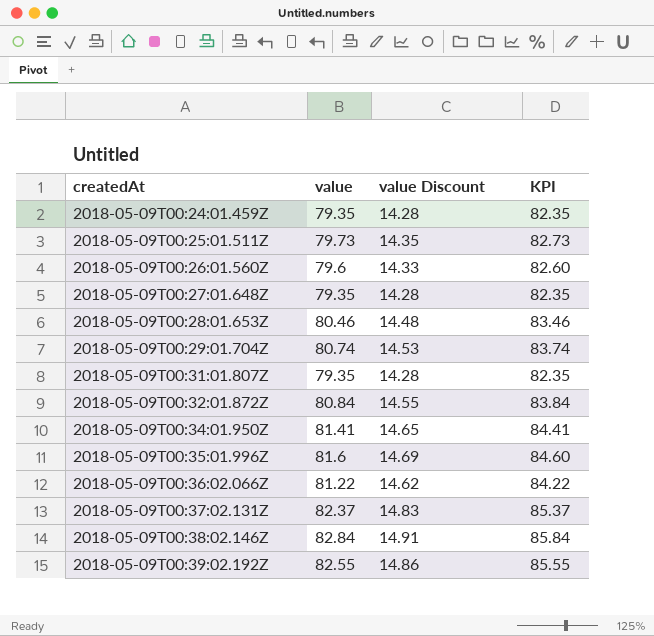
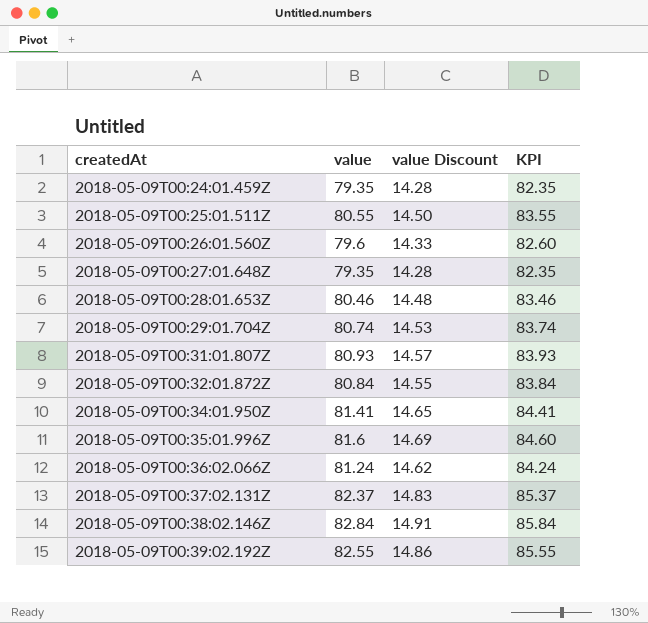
2018-05-09T00:25:01.511Z | value: 79.73 -> 80.55
2018-05-09T00:25:01.511Z | value Discount: 14.35 -> 14.50
2018-05-09T00:25:01.511Z | KPI: 82.73 -> 83.55
2018-05-09T00:31:01.807Z | value: 79.35 -> 80.93
2018-05-09T00:31:01.807Z | value Discount: 14.28 -> 14.57
2018-05-09T00:31:01.807Z | KPI: 82.35 -> 83.93
2018-05-09T00:36:02.066Z | value: 81.22 -> 81.24
2018-05-09T00:36:02.066Z | KPI: 84.22 -> 84.24

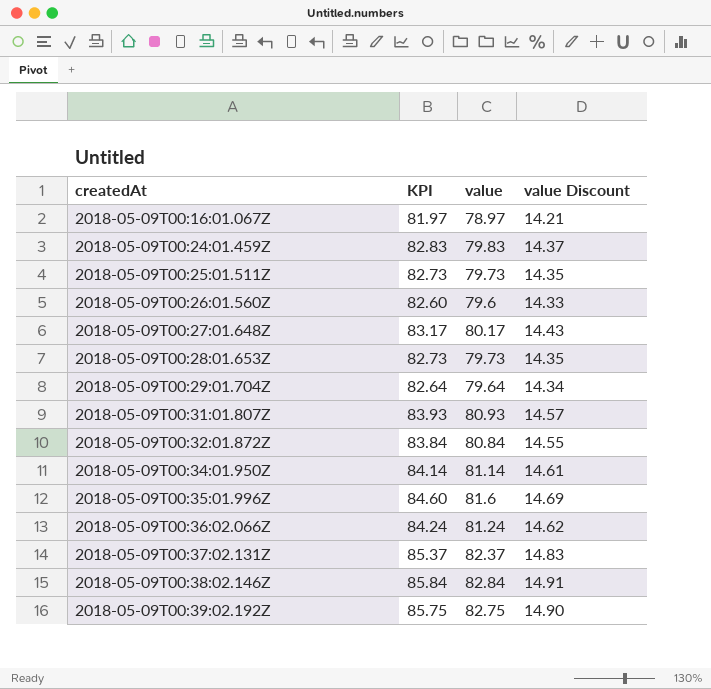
column KPI | position: 4 -> 2
row 2018-05-09T00:16:01.067Z: none -> 81.97 | 78.97 | 14.21
2018-05-09T00:24:01.459Z | KPI: 82.35 -> 82.83
2018-05-09T00:24:01.459Z | value: 79.35 -> 79.83
2018-05-09T00:24:01.459Z | value Discount: 14.28 -> 14.37
2018-05-09T00:25:01.511Z | KPI: 83.55 -> 82.73
2018-05-09T00:25:01.511Z | value: 80.55 -> 79.73
2018-05-09T00:25:01.511Z | value Discount: 14.50 -> 14.35
2018-05-09T00:27:01.648Z | KPI: 82.35 -> 83.17
2018-05-09T00:27:01.648Z | value: 79.35 -> 80.17
2018-05-09T00:27:01.648Z | value Discount: 14.28 -> 14.43
2018-05-09T00:28:01.653Z | KPI: 83.46 -> 82.73
2018-05-09T00:28:01.653Z | value: 80.46 -> 79.73
2018-05-09T00:28:01.653Z | value Discount: 14.48 -> 14.35
2018-05-09T00:29:01.704Z | KPI: 83.74 -> 82.64
2018-05-09T00:29:01.704Z | value: 80.74 -> 79.64
2018-05-09T00:29:01.704Z | value Discount: 14.53 -> 14.34
2018-05-09T00:34:01.950Z | KPI: 84.41 -> 84.14
2018-05-09T00:34:01.950Z | value: 81.41 -> 81.14
2018-05-09T00:34:01.950Z | value Discount: 14.65 -> 14.61
2018-05-09T00:39:02.192Z | KPI: 85.55 -> 85.75
2018-05-09T00:39:02.192Z | value: 82.55 -> 82.75
2018-05-09T00:39:02.192Z | value Discount: 14.86 -> 14.90

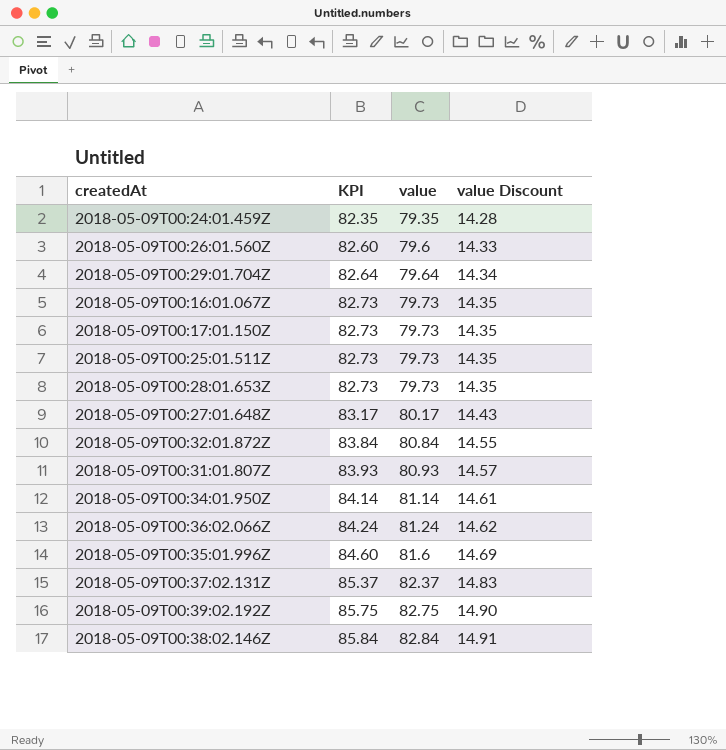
row order: createdAt ascending -> KPI ascending
2018-05-09T00:24:01.459Z | KPI: 82.83 -> 82.35
2018-05-09T00:24:01.459Z | value: 79.83 -> 79.35
2018-05-09T00:24:01.459Z | value Discount: 14.37 -> 14.28
2018-05-09T00:16:01.067Z | KPI: 81.97 -> 82.73
2018-05-09T00:16:01.067Z | value: 78.97 -> 79.73
2018-05-09T00:16:01.067Z | value Discount: 14.21 -> 14.35
row 2018-05-09T00:17:01.150Z: none -> 82.73 | 79.73 | 14.35

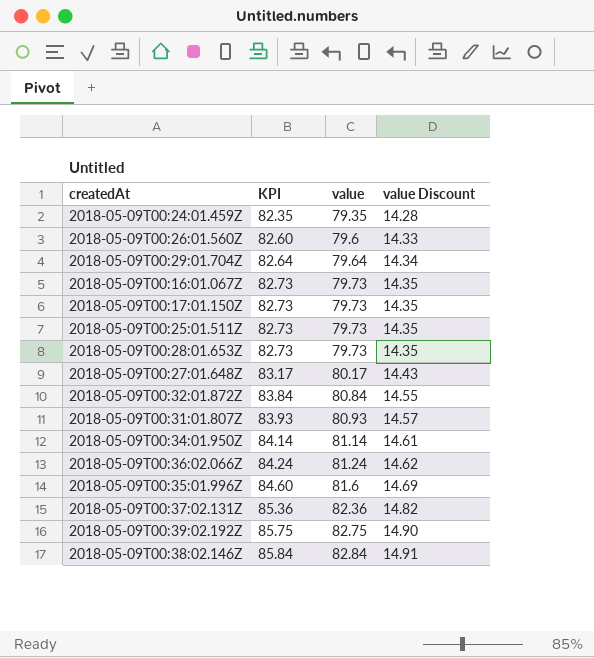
2018-05-09T00:37:02.131Z | KPI: 85.37 -> 85.36
2018-05-09T00:37:02.131Z | value: 82.37 -> 82.36
2018-05-09T00:37:02.131Z | value Discount: 14.83 -> 14.82

